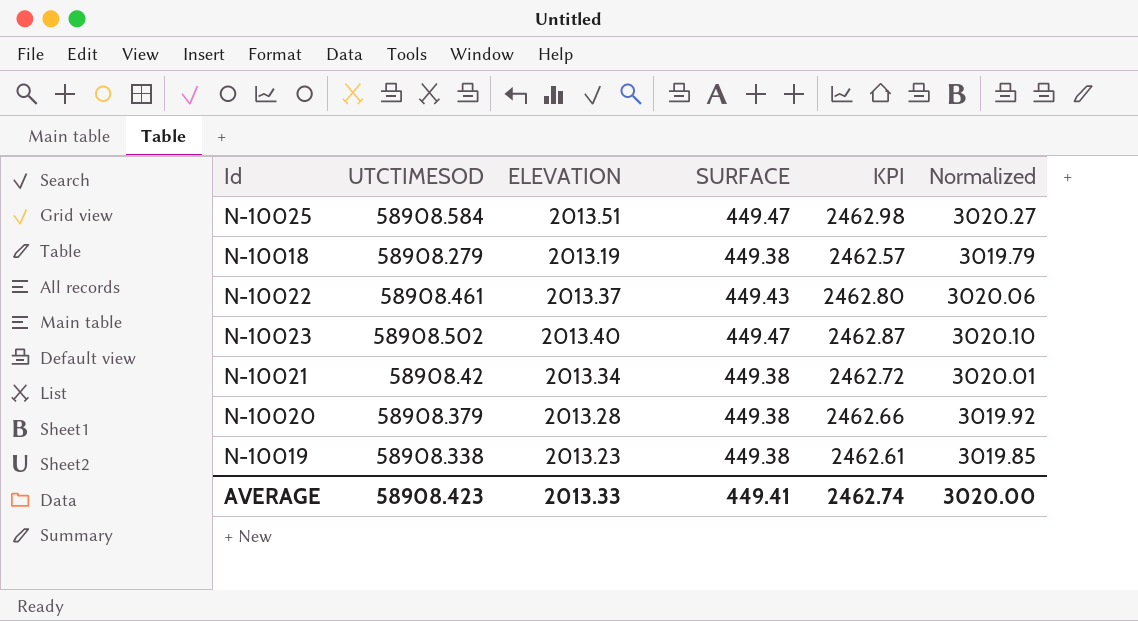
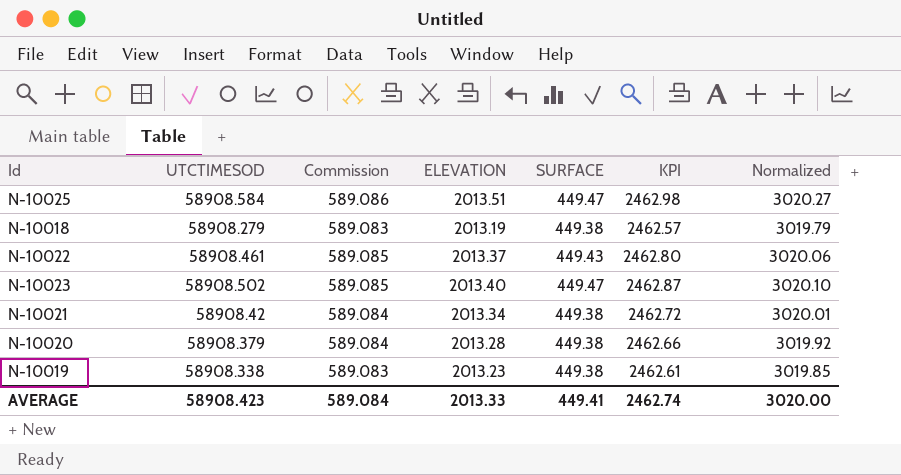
column Commission | formula: none -> [UTCTIMESOD] * 0.01

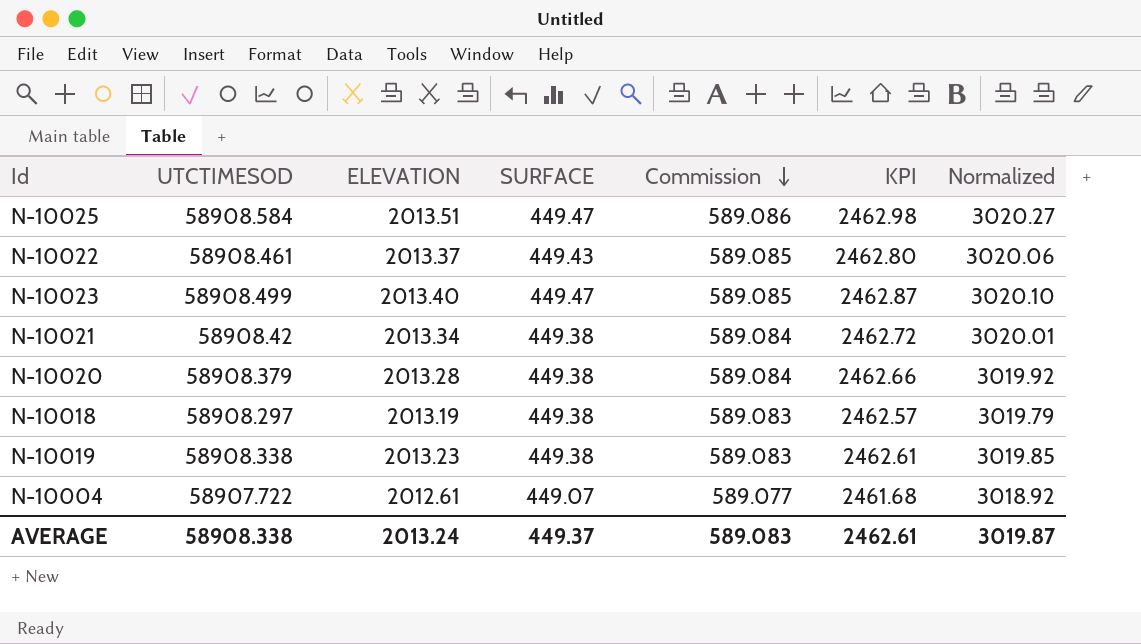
row order: none -> Commission descending
column Commission | position: 3 -> 5
N-10023 | UTCTIMESOD: 58908.502 -> 58908.499
N-10018 | UTCTIMESOD: 58908.279 -> 58908.297
row N-10004: none -> 58907.722 | 2012.61 | 449.07 | 589.077 | 2461.68 | 3018.92
AVERAGE | UTCTIMESOD: 58908.423 -> 58908.338
AVERAGE | ELEVATION: 2013.33 -> 2013.24
AVERAGE | SURFACE: 449.41 -> 449.37
AVERAGE | Commission: 589.084 -> 589.083
AVERAGE | KPI: 2462.74 -> 2462.61
AVERAGE | Normalized: 3020.00 -> 3019.87

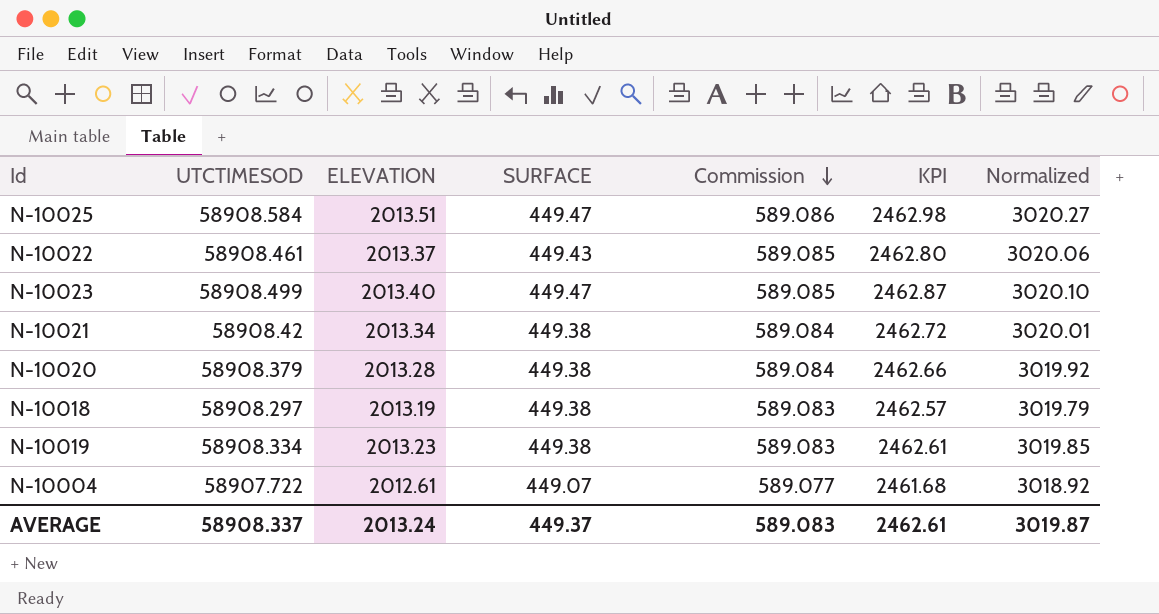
N-10019 | UTCTIMESOD: 58908.338 -> 58908.334
AVERAGE | UTCTIMESOD: 58908.338 -> 58908.337

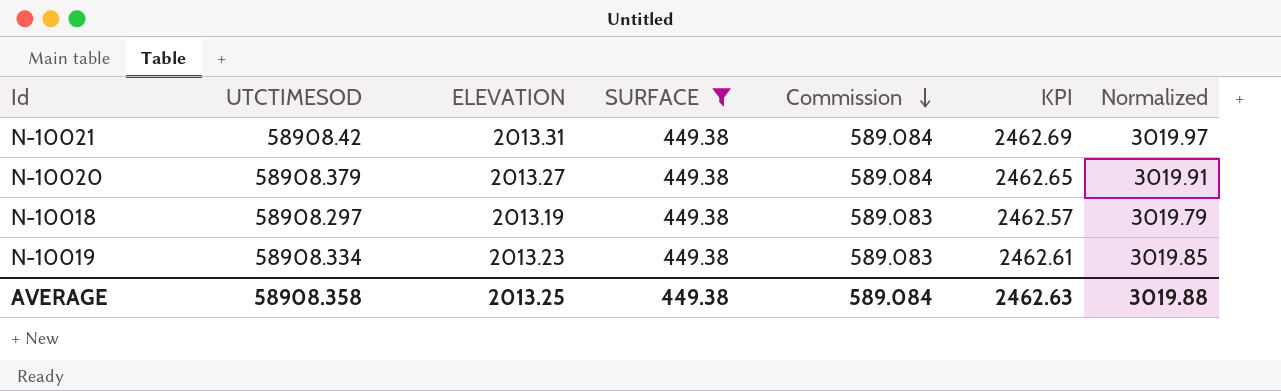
filter: none -> SURFACE = 449.38
N-10021 | ELEVATION: 2013.34 -> 2013.31
N-10021 | KPI: 2462.72 -> 2462.69
N-10021 | Normalized: 3020.01 -> 3019.97
N-10020 | ELEVATION: 2013.28 -> 2013.27
N-10020 | KPI: 2462.66 -> 2462.65
N-10020 | Normalized: 3019.92 -> 3019.91
AVERAGE | UTCTIMESOD: 58908.337 -> 58908.358
AVERAGE | ELEVATION: 2013.24 -> 2013.25
AVERAGE | SURFACE: 449.37 -> 449.38
AVERAGE | Commission: 589.083 -> 589.084
AVERAGE | KPI: 2462.61 -> 2462.63
AVERAGE | Normalized: 3019.87 -> 3019.88

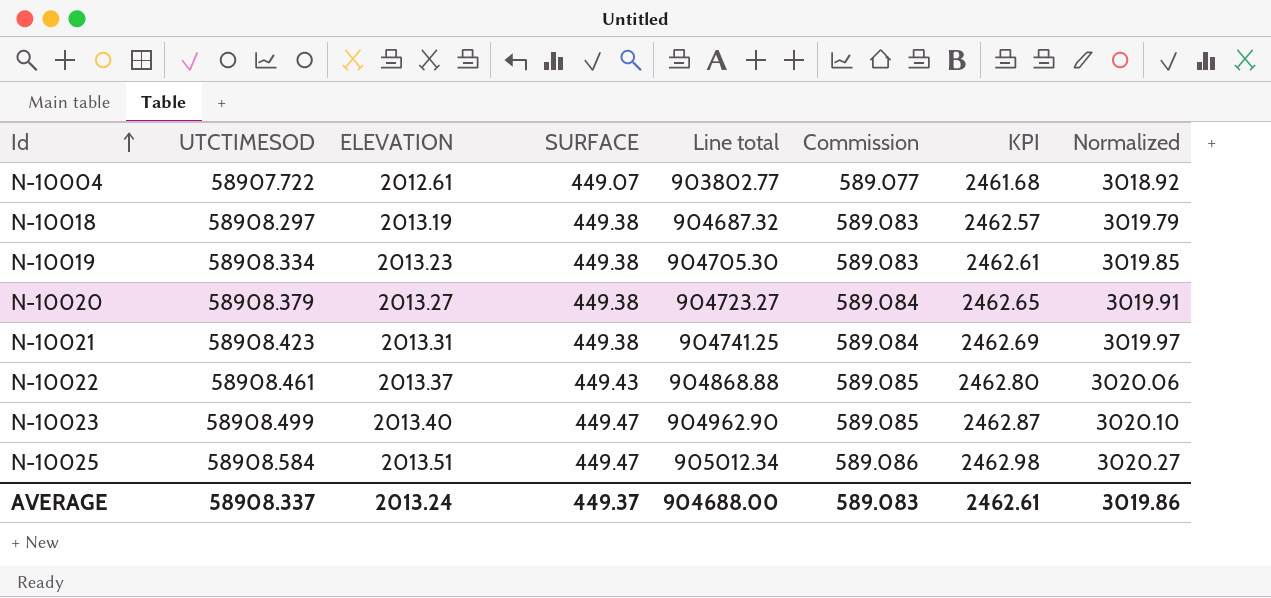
filter: SURFACE = 449.38 -> none
row order: Commission descending -> Id ascending
column Line total | formula: none -> [ELEVATION] * [SURFACE]
N-10021 | UTCTIMESOD: 58908.42 -> 58908.423
AVERAGE | UTCTIMESOD: 58908.358 -> 58908.337
AVERAGE | ELEVATION: 2013.25 -> 2013.24
AVERAGE | SURFACE: 449.38 -> 449.37
AVERAGE | Commission: 589.084 -> 589.083
AVERAGE | KPI: 2462.63 -> 2462.61
AVERAGE | Normalized: 3019.88 -> 3019.86

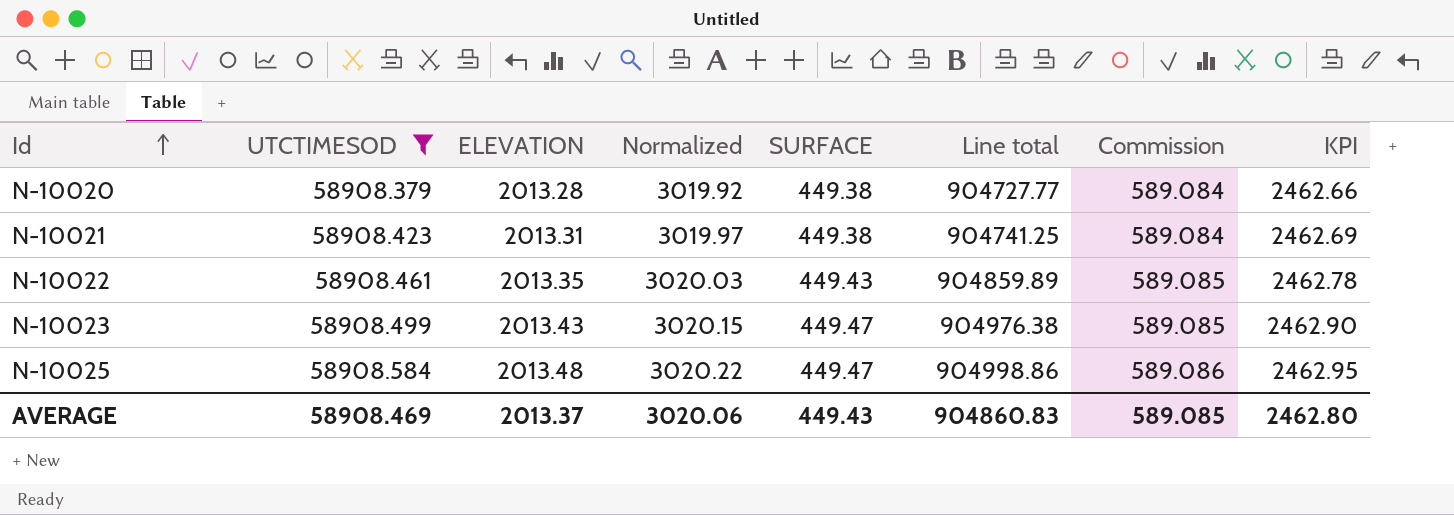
filter: none -> UTCTIMESOD >= 58908.379
column Normalized | position: 8 -> 4
N-10020 | ELEVATION: 2013.27 -> 2013.28
N-10020 | Normalized: 3019.91 -> 3019.92
N-10020 | Line total: 904723.27 -> 904727.77
N-10020 | KPI: 2462.65 -> 2462.66
N-10022 | ELEVATION: 2013.37 -> 2013.35
N-10022 | Normalized: 3020.06 -> 3020.03
N-10022 | Line total: 904868.88 -> 904859.89
N-10022 | KPI: 2462.80 -> 2462.78
N-10023 | ELEVATION: 2013.40 -> 2013.43
N-10023 | Normalized: 3020.10 -> 3020.15
N-10023 | Line total: 904962.90 -> 904976.38
N-10023 | KPI: 2462.87 -> 2462.90
N-10025 | ELEVATION: 2013.51 -> 2013.48
N-10025 | Normalized: 3020.27 -> 3020.22
N-10025 | Line total: 905012.34 -> 904998.86
N-10025 | KPI: 2462.98 -> 2462.95
AVERAGE | UTCTIMESOD: 58908.337 -> 58908.469
AVERAGE | ELEVATION: 2013.24 -> 2013.37
AVERAGE | Normalized: 3019.86 -> 3020.06
AVERAGE | SURFACE: 449.37 -> 449.43
AVERAGE | Line total: 904688.00 -> 904860.83
AVERAGE | Commission: 589.083 -> 589.085
AVERAGE | KPI: 2462.61 -> 2462.80

